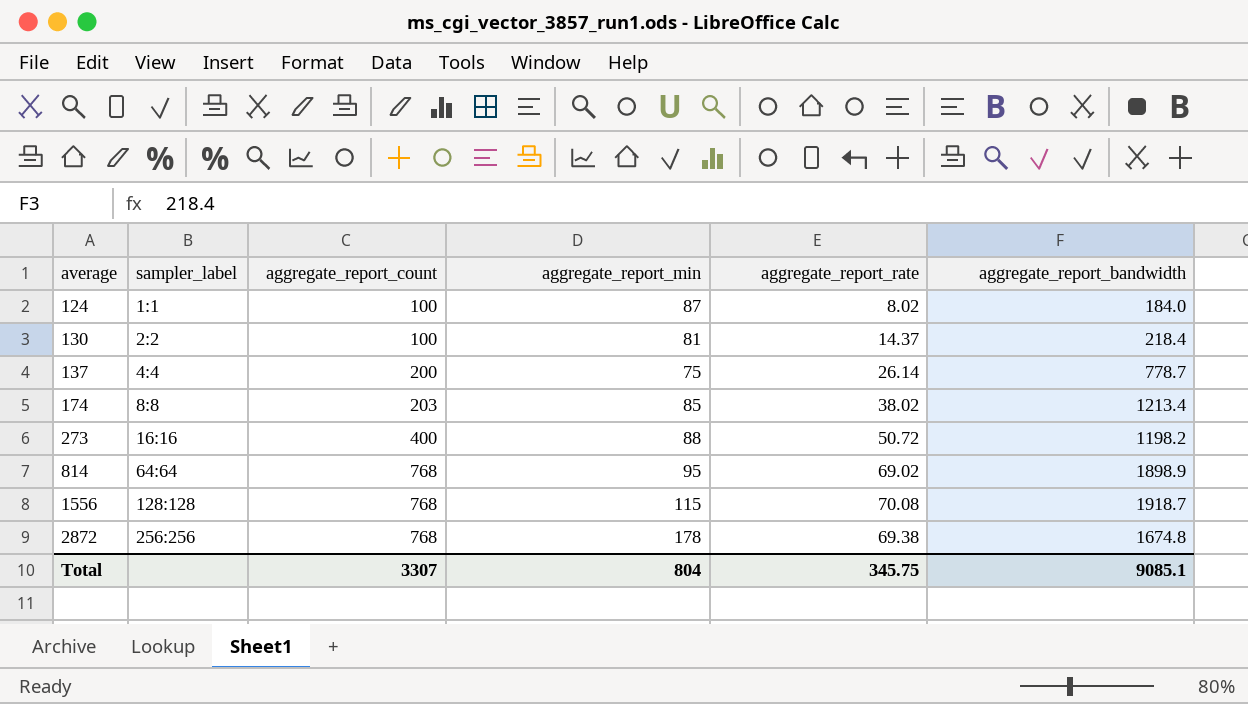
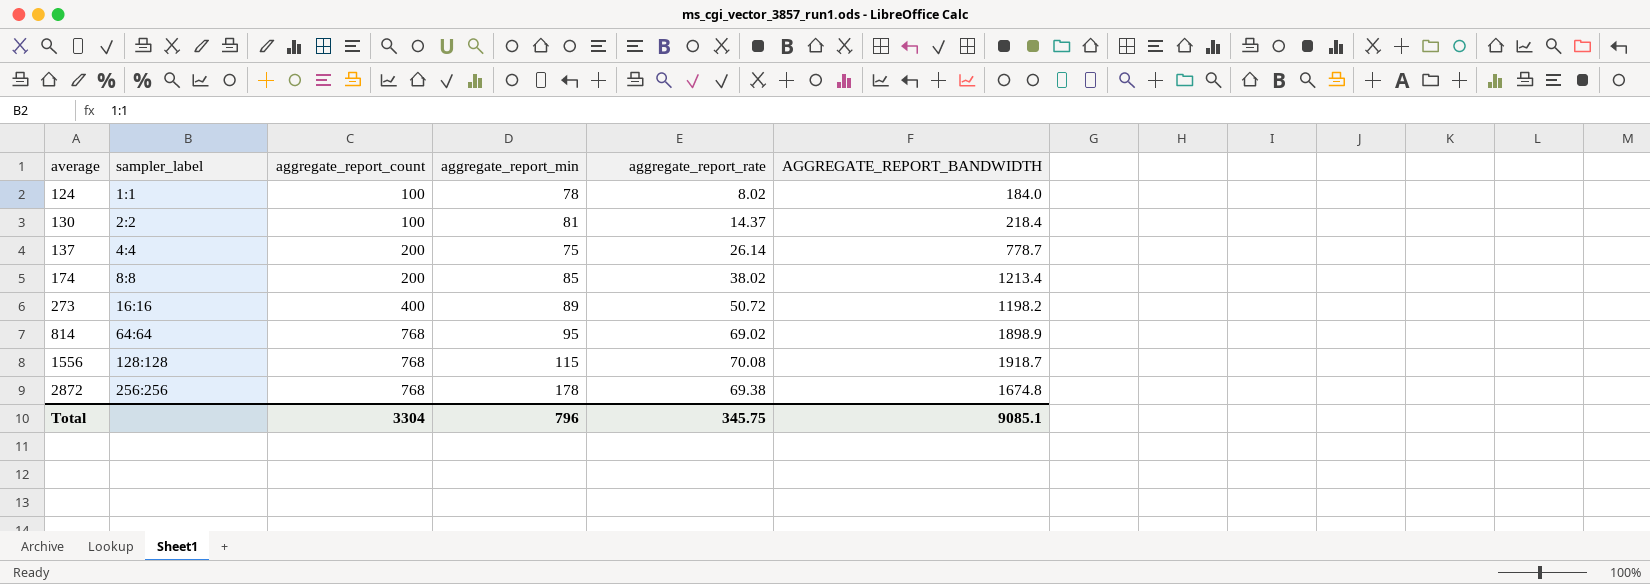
column name: aggregate_report_bandwidth -> AGGREGATE_REPORT_BANDWIDTH
124 | aggregate_report_min: 87 -> 78
174 | aggregate_report_count: 203 -> 200
273 | aggregate_report_min: 88 -> 89
Total | aggregate_report_count: 3307 -> 3304
Total | aggregate_report_min: 804 -> 796

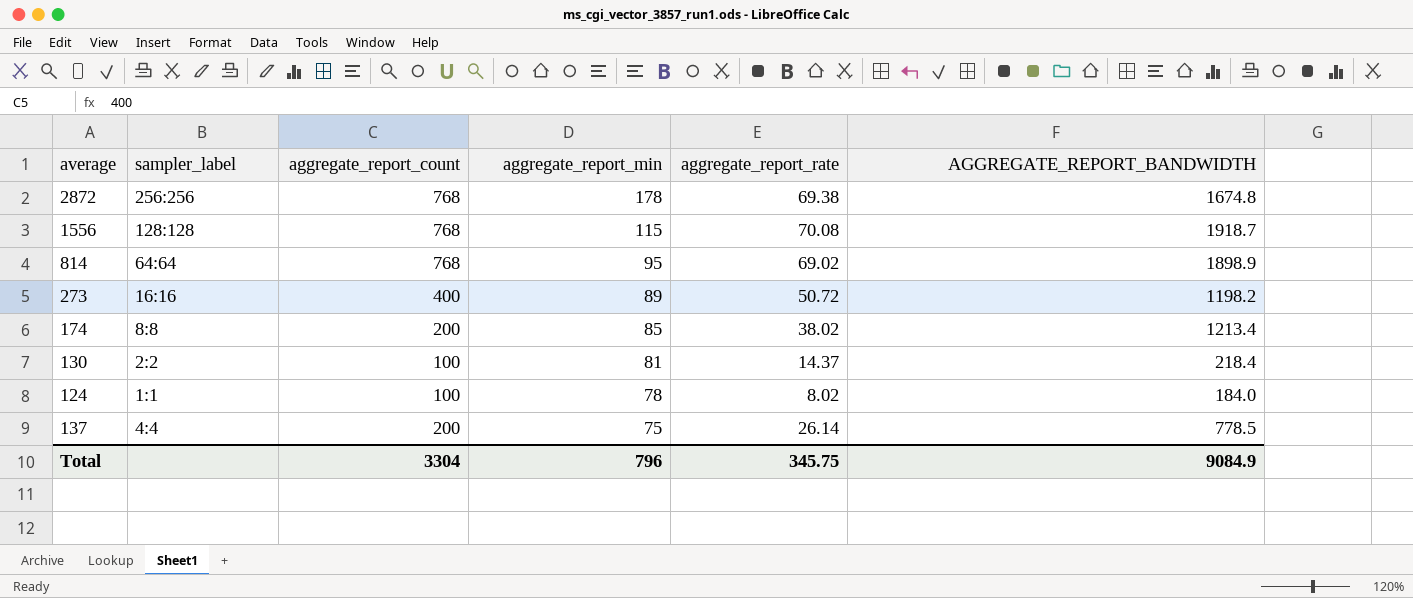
row order: average ascending -> aggregate_report_min descending
137 | AGGREGATE_REPORT_BANDWIDTH: 778.7 -> 778.5
Total | AGGREGATE_REPORT_BANDWIDTH: 9085.1 -> 9084.9

